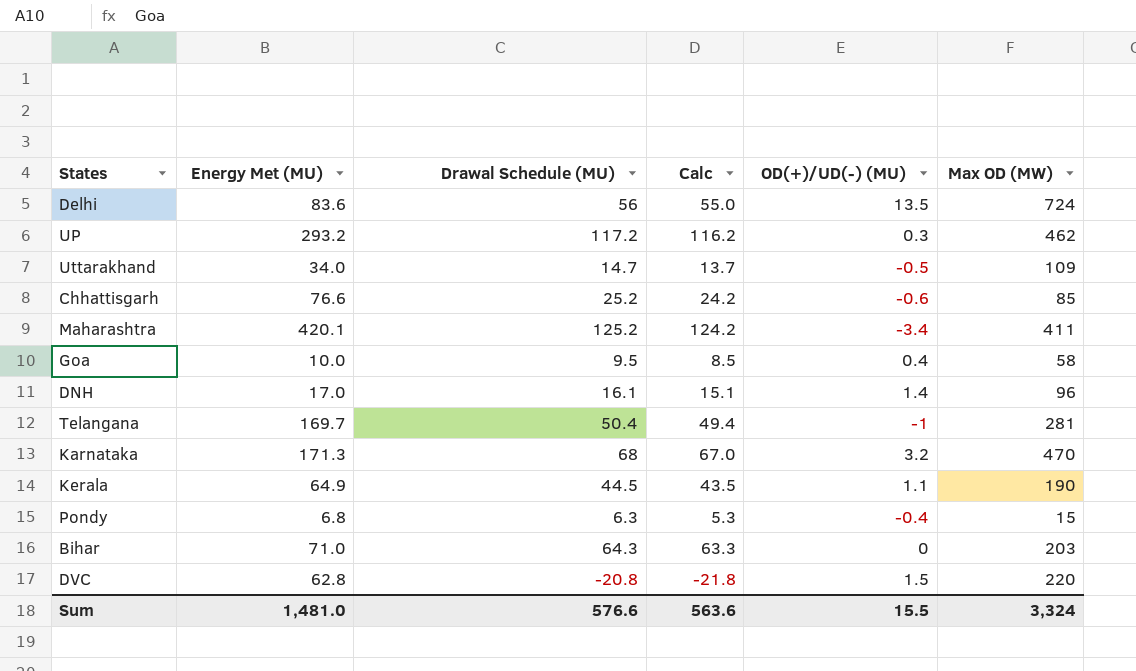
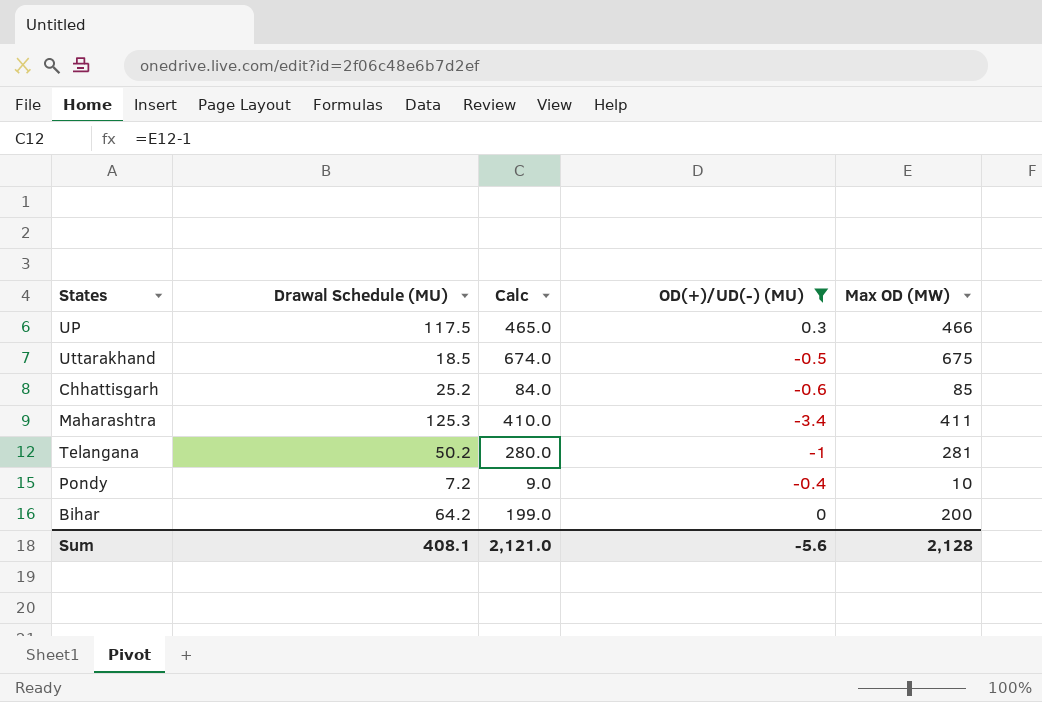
filter: none -> OD(+)/UD(-) (MU) <= 0.3
column Energy Met (MU) | position: 2 -> none
column Calc | formula: [Drawal Schedule (MU)] - 1 -> [Max OD (MW)] - 1
UP | Drawal Schedule (MU): 117.2 -> 117.5
UP | Max OD (MW): 462 -> 466
Uttarakhand | Drawal Schedule (MU): 14.7 -> 18.5
Uttarakhand | Max OD (MW): 109 -> 675
Maharashtra | Drawal Schedule (MU): 125.2 -> 125.3
Telangana | Drawal Schedule (MU): 50.4 -> 50.2
Pondy | Drawal Schedule (MU): 6.3 -> 7.2
Pondy | Max OD (MW): 15 -> 10
Bihar | Drawal Schedule (MU): 64.3 -> 64.2
Bihar | Max OD (MW): 203 -> 200
Sum | Drawal Schedule (MU): 576.6 -> 408.1
Sum | Calc: 563.6 -> 2,121.0
Sum | OD(+)/UD(-) (MU): 15.5 -> -5.6
Sum | Max OD (MW): 3,324 -> 2,128

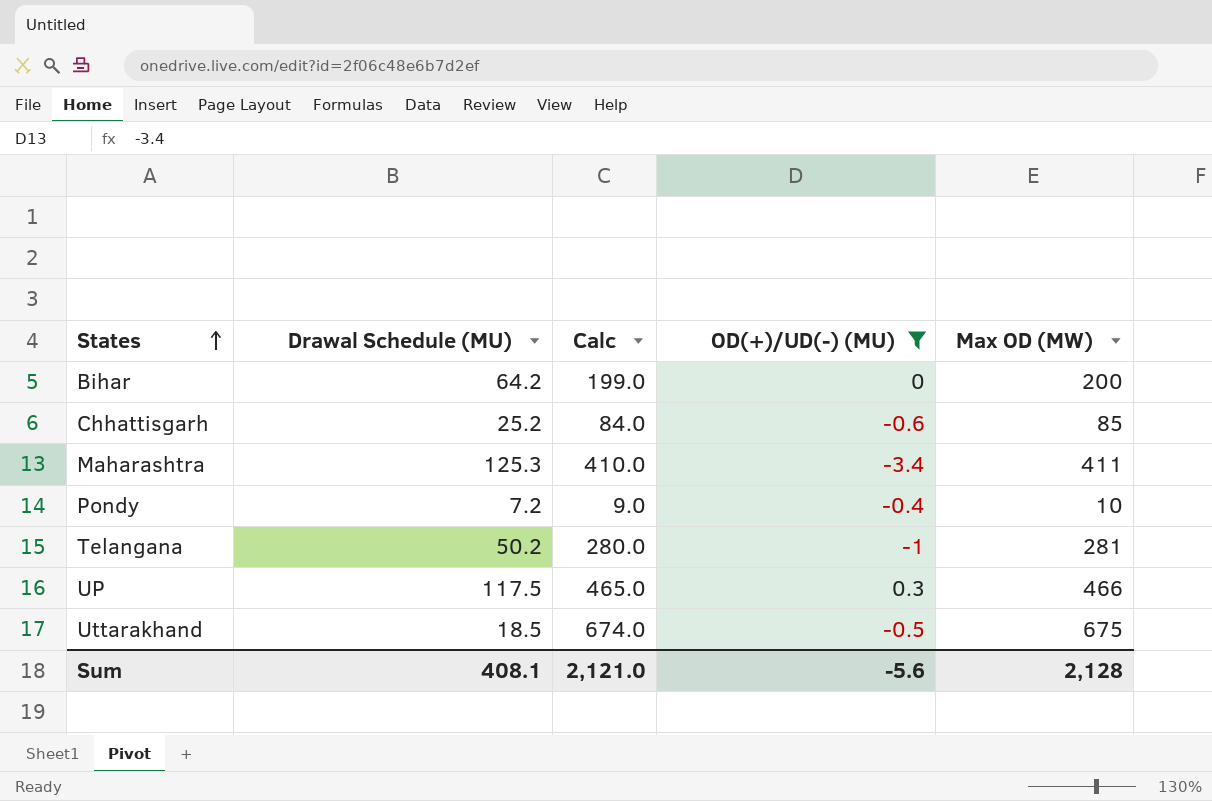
row order: none -> States ascending

